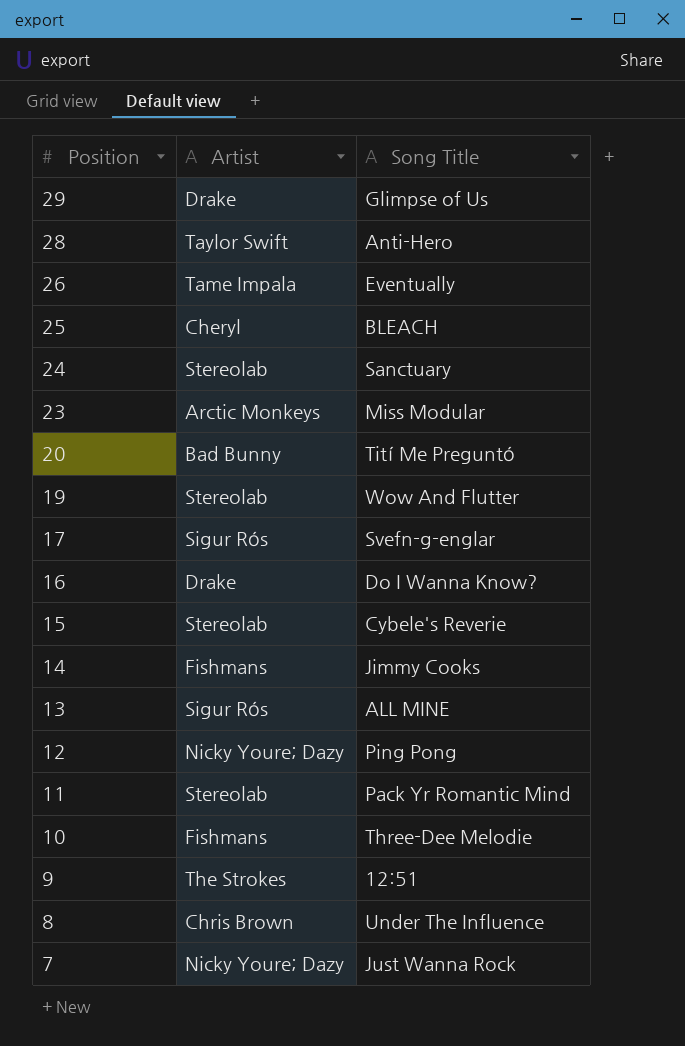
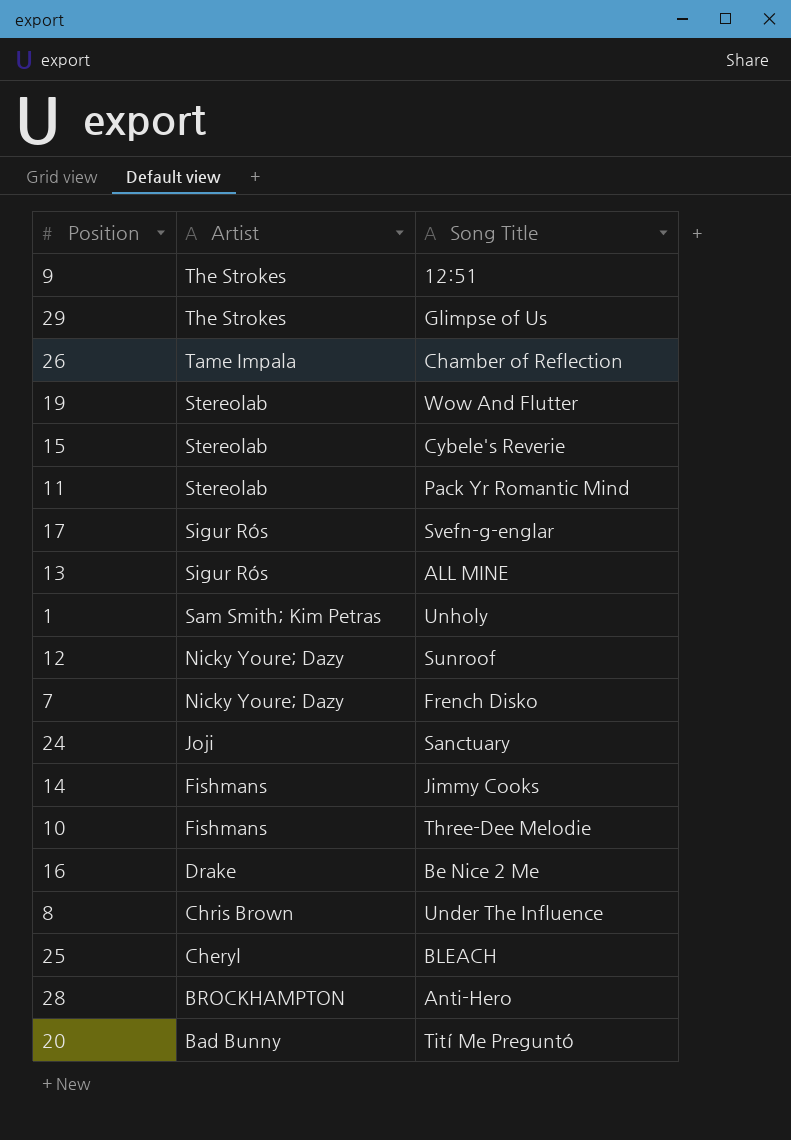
row order: Position descending -> Artist descending
row 23: Arctic Monkeys | Miss Modular -> none
29 | Artist: Drake -> The Strokes
26 | Song Title: Eventually -> Chamber of Reflection
row 1: none -> Sam Smith; Kim Petras | Unholy
12 | Song Title: Ping Pong -> Sunroof
7 | Song Title: Just Wanna Rock -> French Disko
24 | Artist: Stereolab -> Joji
16 | Song Title: Do I Wanna Know? -> Be Nice 2 Me
28 | Artist: Taylor Swift -> BROCKHAMPTON

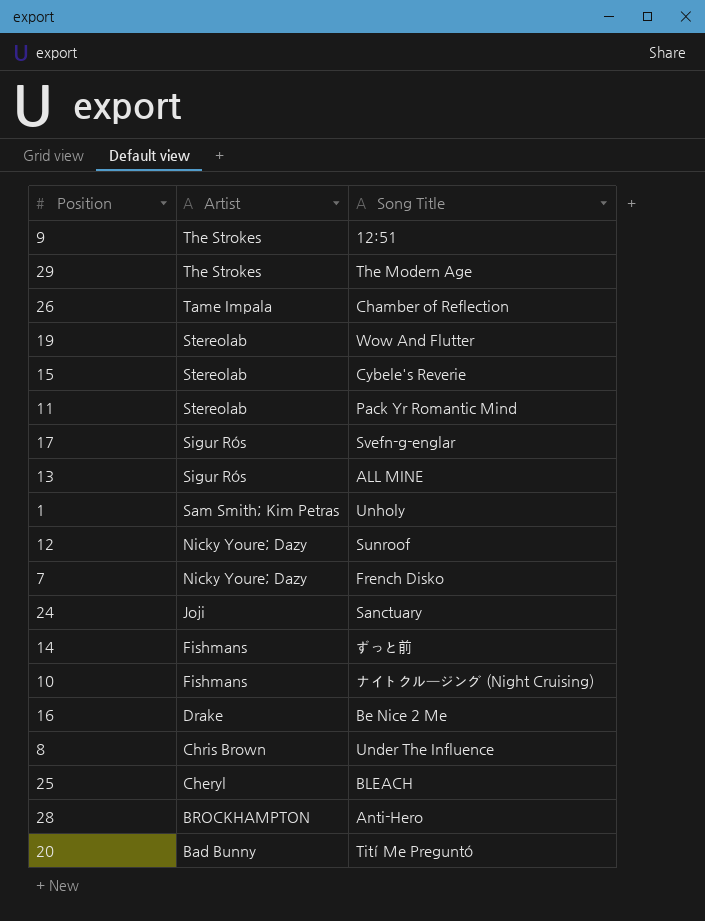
29 | Song Title: Glimpse of Us -> The Modern Age
14 | Song Title: Jimmy Cooks -> ずっと前
10 | Song Title: Three-Dee Melodie -> ナイトクルージング (Night Cruising)

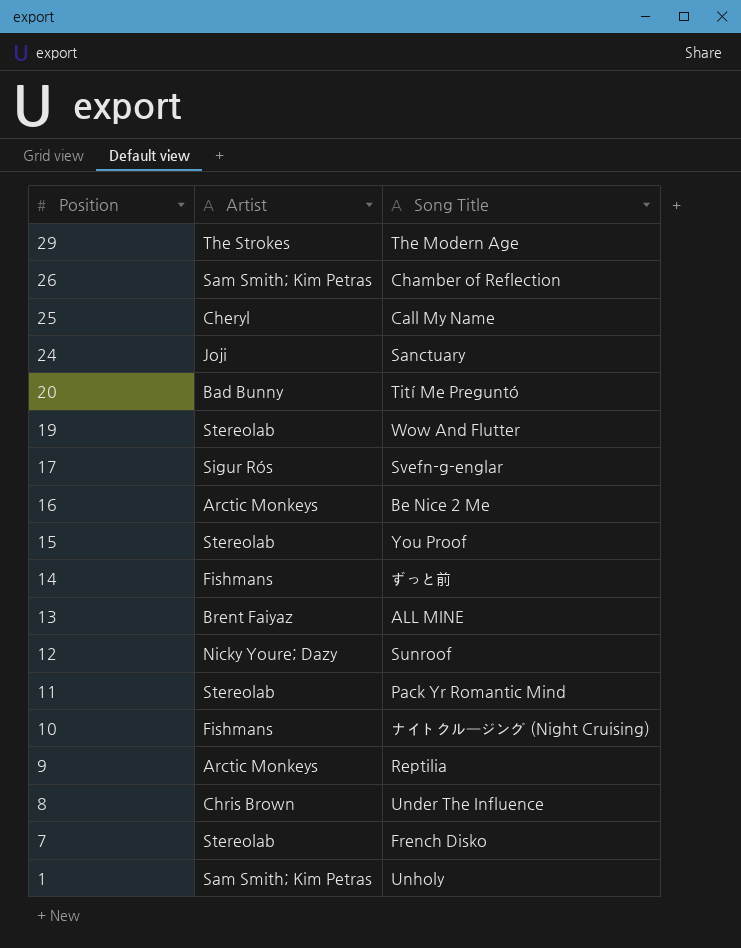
row order: Artist descending -> Position descending
row 28: BROCKHAMPTON | Anti-Hero -> none
26 | Artist: Tame Impala -> Sam Smith; Kim Petras
25 | Song Title: BLEACH -> Call My Name
16 | Artist: Drake -> Arctic Monkeys
15 | Song Title: Cybele's Reverie -> You Proof
13 | Artist: Sigur Rós -> Brent Faiyaz
9 | Artist: The Strokes -> Arctic Monkeys
9 | Song Title: 12:51 -> Reptilia
7 | Artist: Nicky Youre; Dazy -> Stereolab

